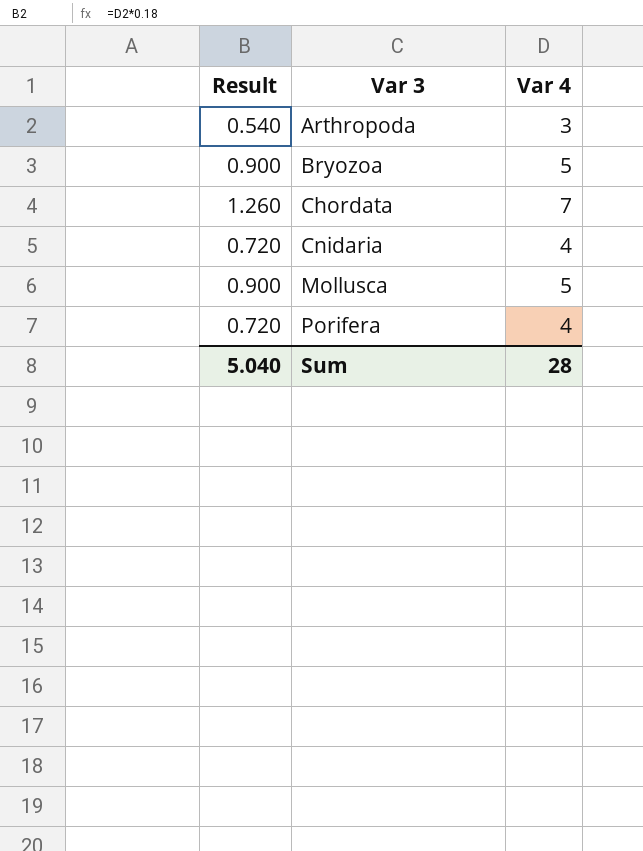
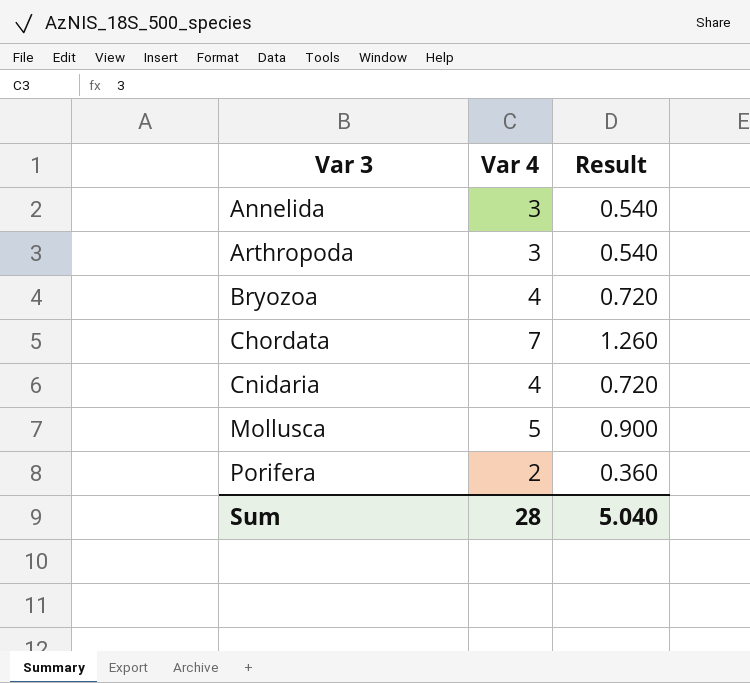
column Result | position: 1 -> 3
row Annelida: none -> 3 | 0.540
Bryozoa | Var 4: 5 -> 4
Bryozoa | Result: 0.900 -> 0.720
Porifera | Var 4: 4 -> 2
Porifera | Result: 0.720 -> 0.360

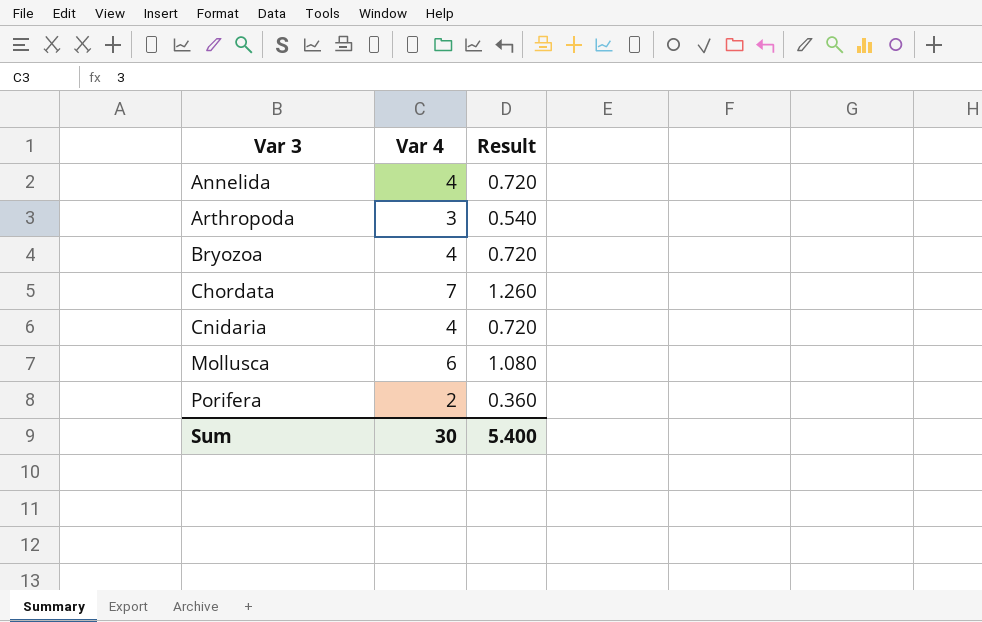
Annelida | Var 4: 3 -> 4
Annelida | Result: 0.540 -> 0.720
Mollusca | Var 4: 5 -> 6
Mollusca | Result: 0.900 -> 1.080
Sum | Var 4: 28 -> 30
Sum | Result: 5.040 -> 5.400

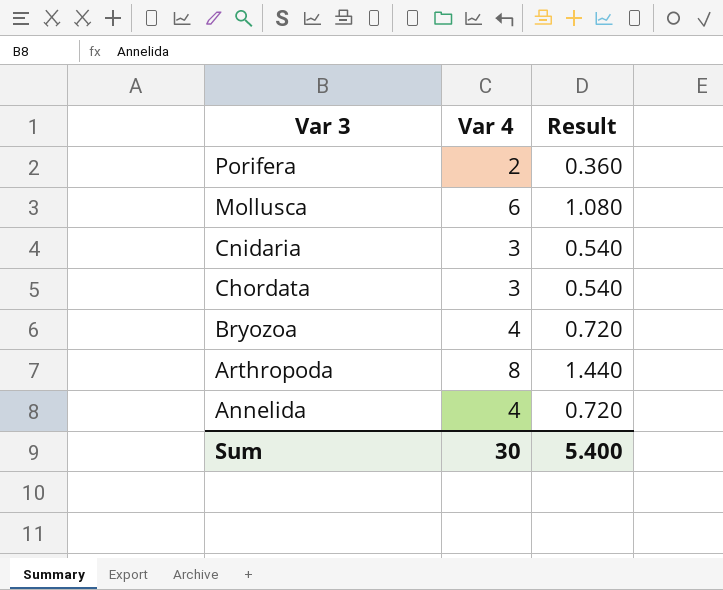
row order: Var 3 ascending -> Var 3 descending
Cnidaria | Var 4: 4 -> 3
Cnidaria | Result: 0.720 -> 0.540
Chordata | Var 4: 7 -> 3
Chordata | Result: 1.260 -> 0.540
Arthropoda | Var 4: 3 -> 8
Arthropoda | Result: 0.540 -> 1.440

